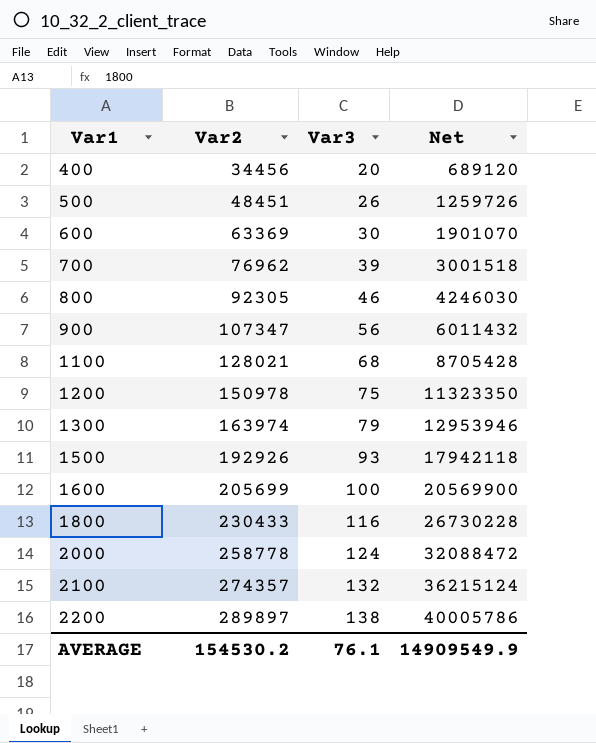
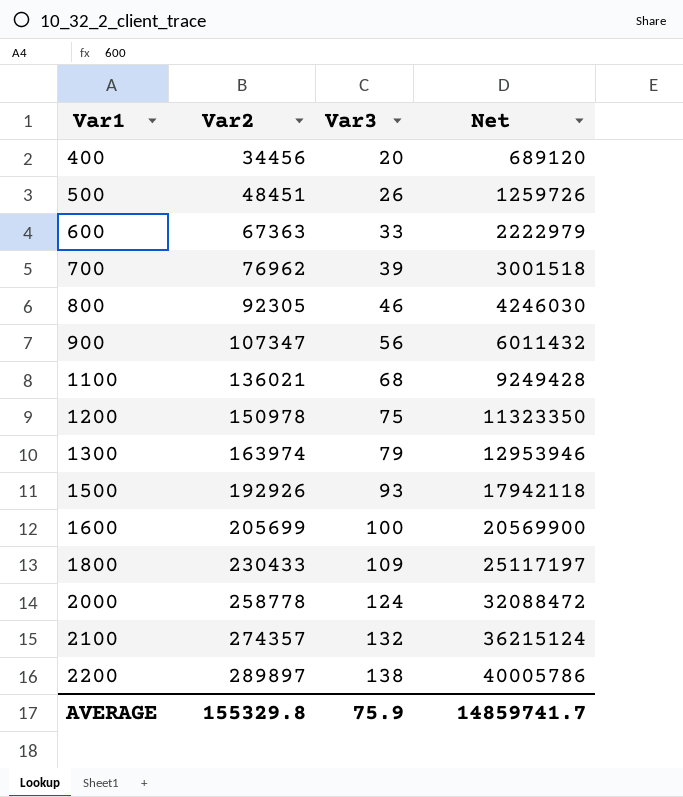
600 | Var2: 63369 -> 67363
600 | Var3: 30 -> 33
600 | Net: 1901070 -> 2222979
1100 | Var2: 128021 -> 136021
1100 | Net: 8705428 -> 9249428
1800 | Var3: 116 -> 109
1800 | Net: 26730228 -> 25117197
AVERAGE | Var2: 154530.2 -> 155329.8
AVERAGE | Var3: 76.1 -> 75.9
AVERAGE | Net: 14909549.9 -> 14859741.7

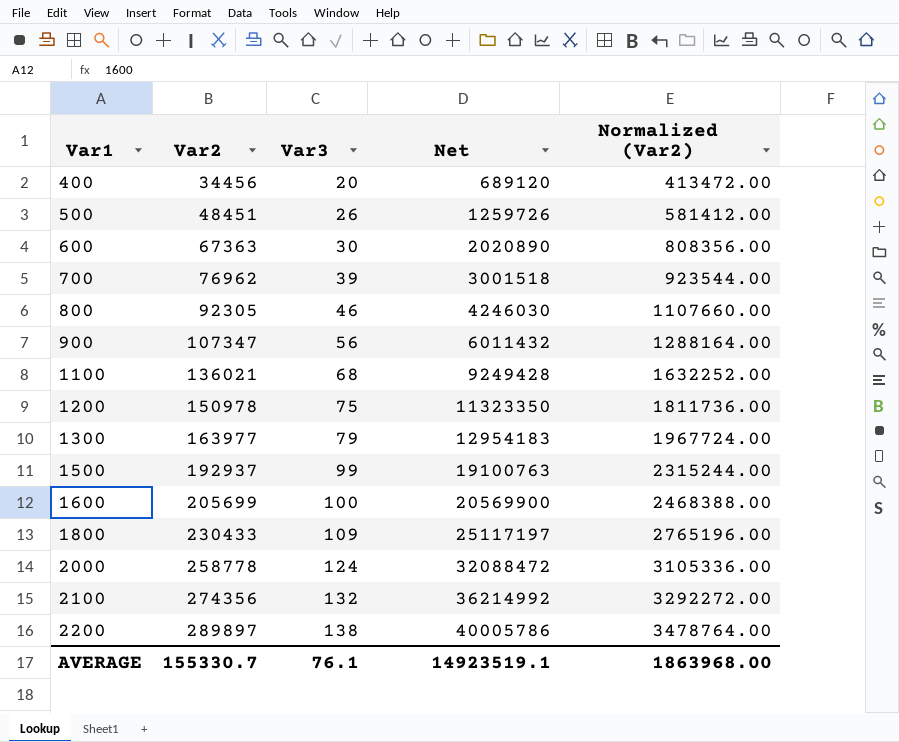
column Normalized (Var2) | formula: none -> [Var2] * 12
600 | Var3: 33 -> 30
600 | Net: 2222979 -> 2020890
1300 | Var2: 163974 -> 163977
1300 | Net: 12953946 -> 12954183
1500 | Var2: 192926 -> 192937
1500 | Var3: 93 -> 99
1500 | Net: 17942118 -> 19100763
2100 | Var2: 274357 -> 274356
2100 | Net: 36215124 -> 36214992
AVERAGE | Var2: 155329.8 -> 155330.7
AVERAGE | Var3: 75.9 -> 76.1
AVERAGE | Net: 14859741.7 -> 14923519.1

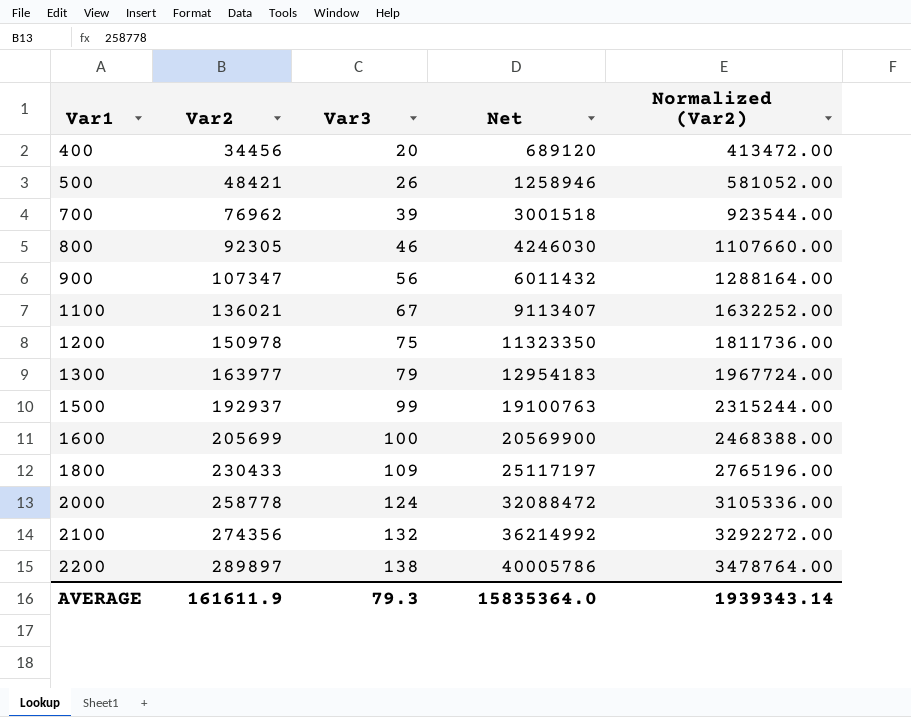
row 600: 67363 | 30 | 2020890 | 808356.00 -> none
500 | Var2: 48451 -> 48421
500 | Net: 1259726 -> 1258946
500 | Normalized (Var2): 581412.00 -> 581052.00
1100 | Var3: 68 -> 67
1100 | Net: 9249428 -> 9113407
AVERAGE | Var2: 155330.7 -> 161611.9
AVERAGE | Var3: 76.1 -> 79.3
AVERAGE | Net: 14923519.1 -> 15835364.0
AVERAGE | Normalized (Var2): 1863968.00 -> 1939343.14

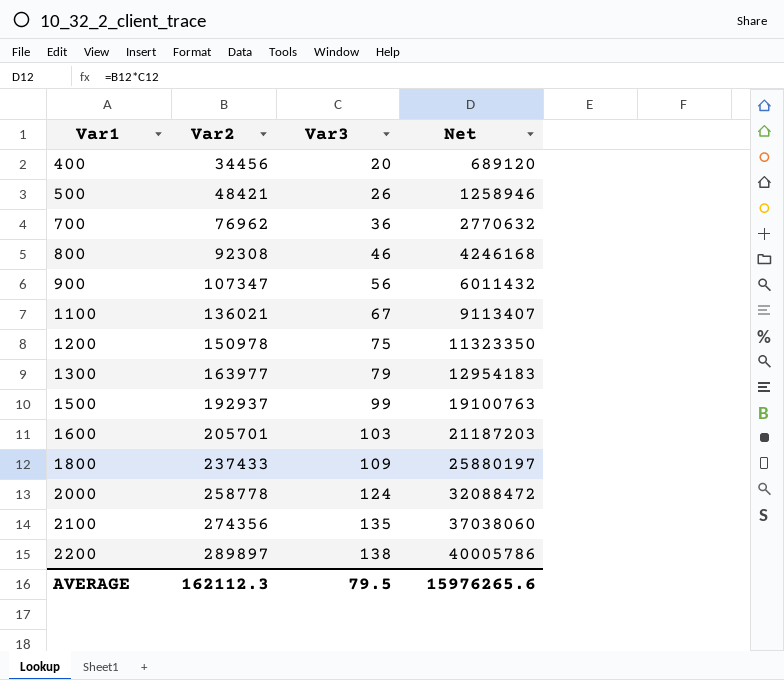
column Normalized (Var2) | formula: [Var2] * 12 -> none
700 | Var3: 39 -> 36
700 | Net: 3001518 -> 2770632
800 | Var2: 92305 -> 92308
800 | Net: 4246030 -> 4246168
1600 | Var2: 205699 -> 205701
1600 | Var3: 100 -> 103
1600 | Net: 20569900 -> 21187203
1800 | Var2: 230433 -> 237433
1800 | Net: 25117197 -> 25880197
2100 | Var3: 132 -> 135
2100 | Net: 36214992 -> 37038060
AVERAGE | Var2: 161611.9 -> 162112.3
AVERAGE | Var3: 79.3 -> 79.5
AVERAGE | Net: 15835364.0 -> 15976265.6

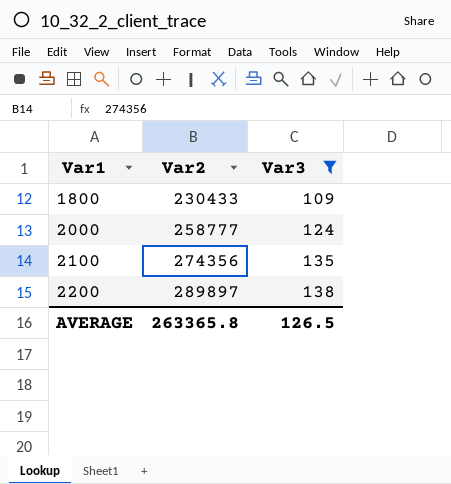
filter: none -> Var3 >= 109
column Net | formula: [Var2] * [Var3] -> none
1800 | Var2: 237433 -> 230433
2000 | Var2: 258778 -> 258777
AVERAGE | Var2: 162112.3 -> 263365.8
AVERAGE | Var3: 79.5 -> 126.5

